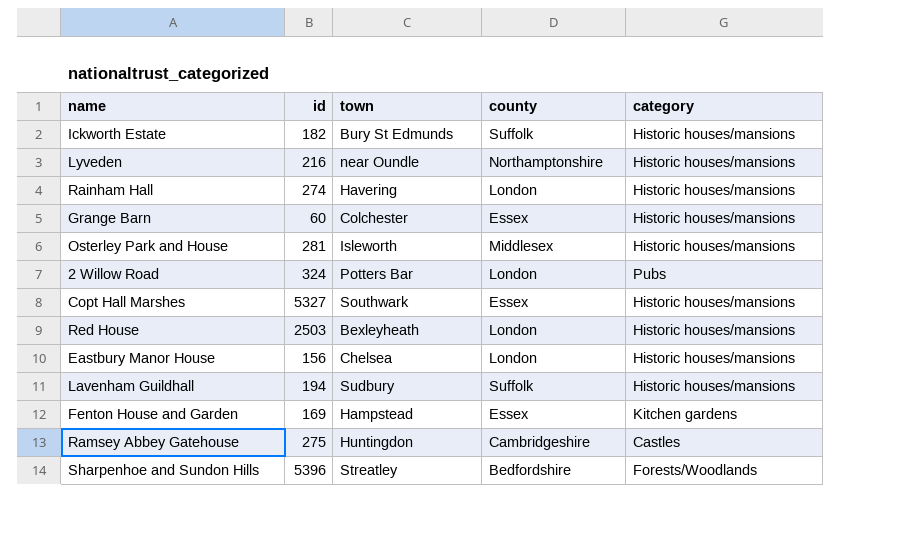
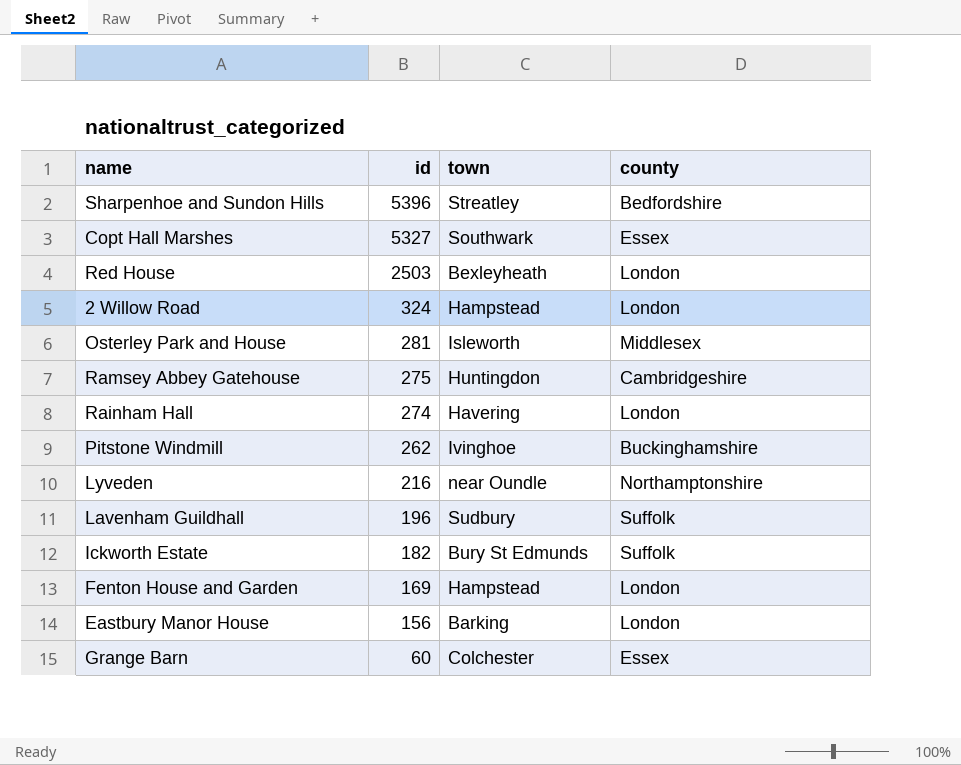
row order: none -> id descending
column category | position: 5 -> none
2 Willow Road | town: Potters Bar -> Hampstead
row Pitstone Windmill: none -> 262 | Ivinghoe | Buckinghamshire
Lavenham Guildhall | id: 194 -> 196
Fenton House and Garden | county: Essex -> London
Eastbury Manor House | town: Chelsea -> Barking

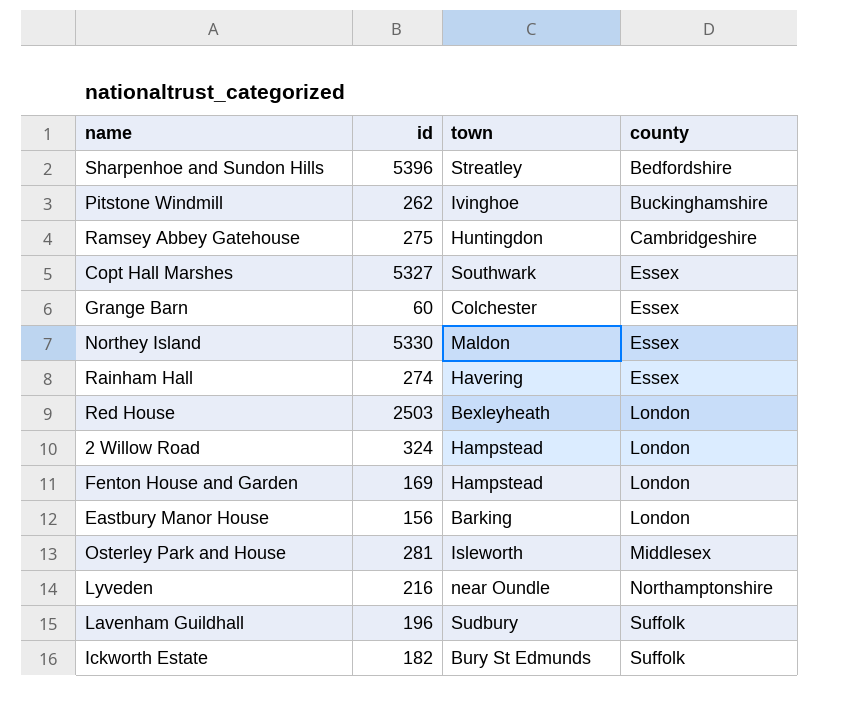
row order: id descending -> county ascending
row Northey Island: none -> 5330 | Maldon | Essex
Rainham Hall | county: London -> Essex

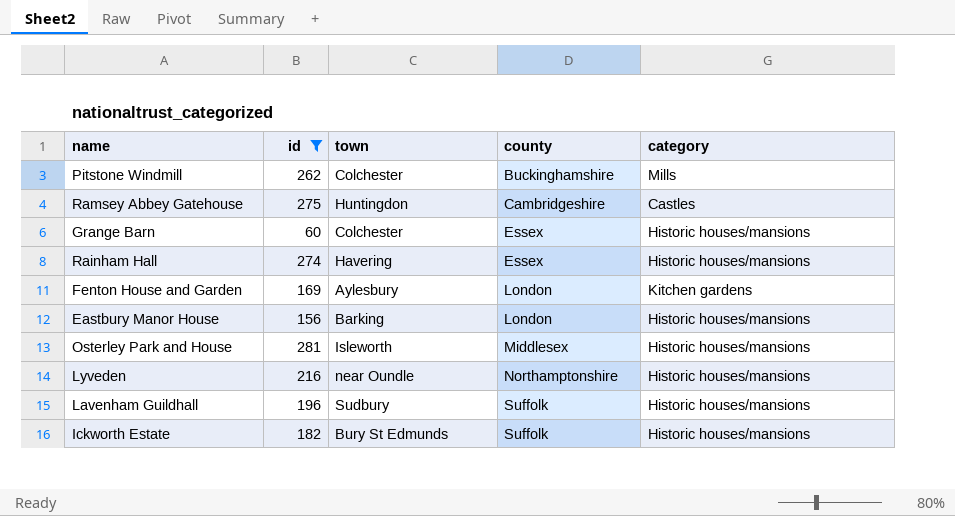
filter: none -> id <= 281
column category | position: none -> 5
Pitstone Windmill | town: Ivinghoe -> Colchester
Fenton House and Garden | town: Hampstead -> Aylesbury

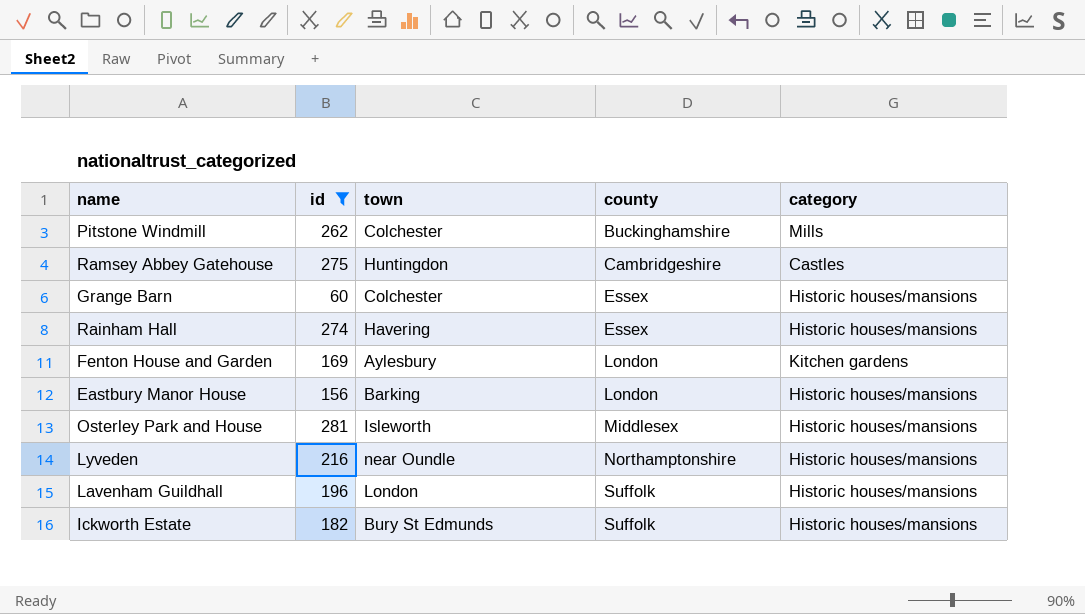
Lavenham Guildhall | town: Sudbury -> London

